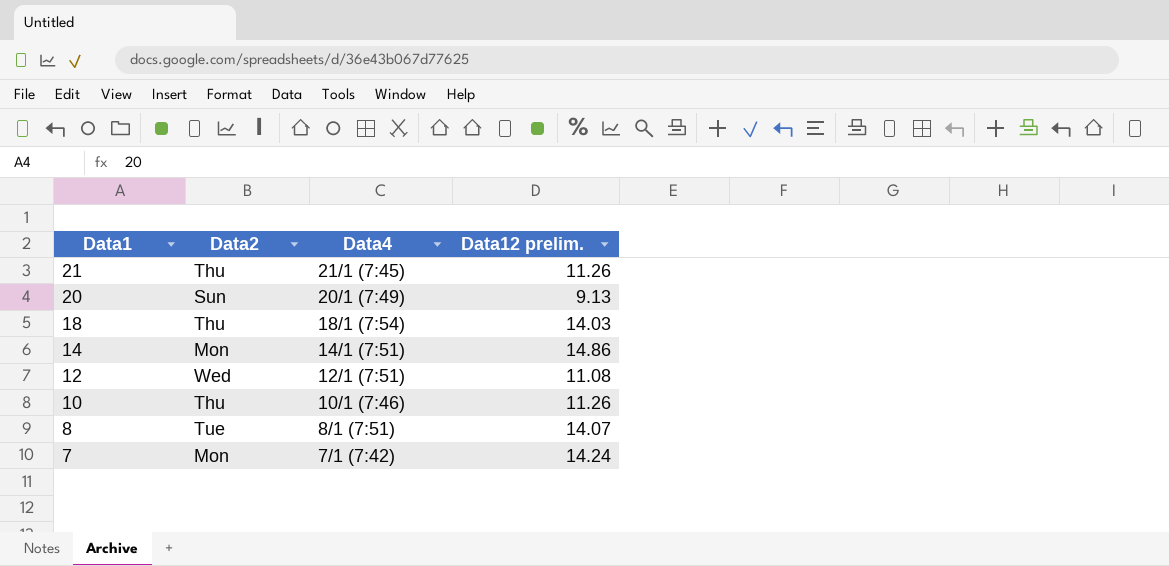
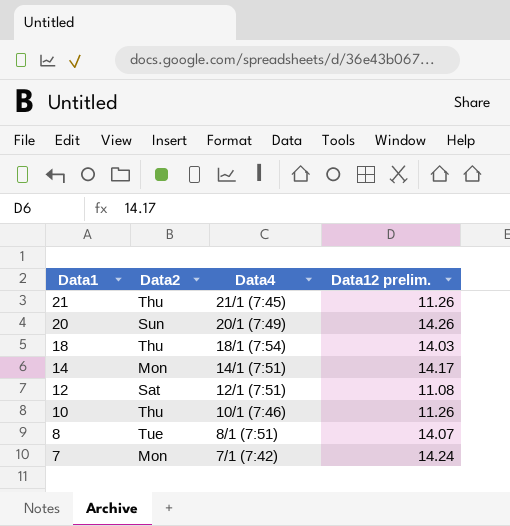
20 | Data12 prelim.: 9.13 -> 14.26
14 | Data12 prelim.: 14.86 -> 14.17
12 | Data2: Wed -> Sat

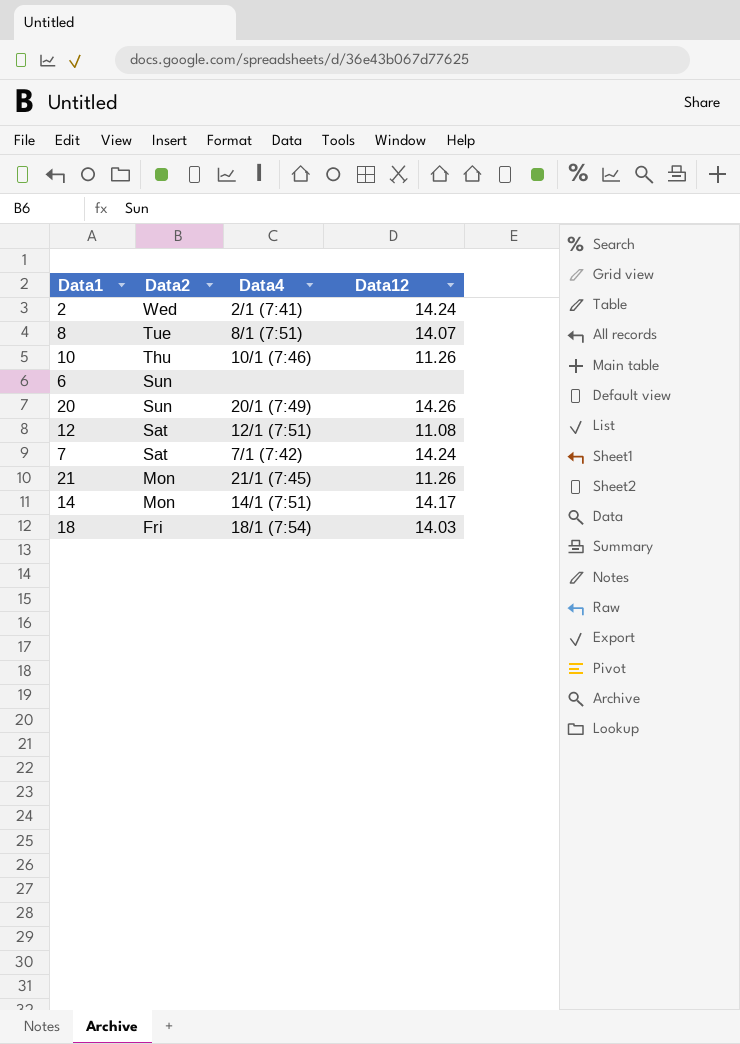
row order: Data1 descending -> Data2 descending
column name: Data12 prelim. -> Data12
row 2: none -> Wed | 2/1 (7:41) | 14.24
row 6: none -> Sun | none | none
7 | Data2: Mon -> Sat
21 | Data2: Thu -> Mon
18 | Data2: Thu -> Fri

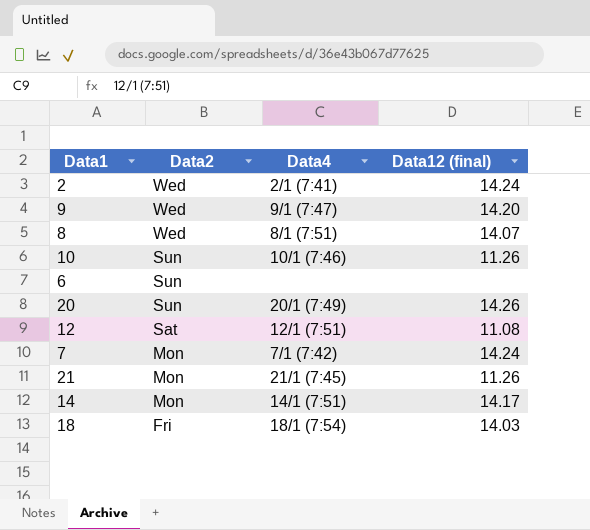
column name: Data12 -> Data12 (final)
row 9: none -> Wed | 9/1 (7:47) | 14.20
8 | Data2: Tue -> Wed
10 | Data2: Thu -> Sun
7 | Data2: Sat -> Mon

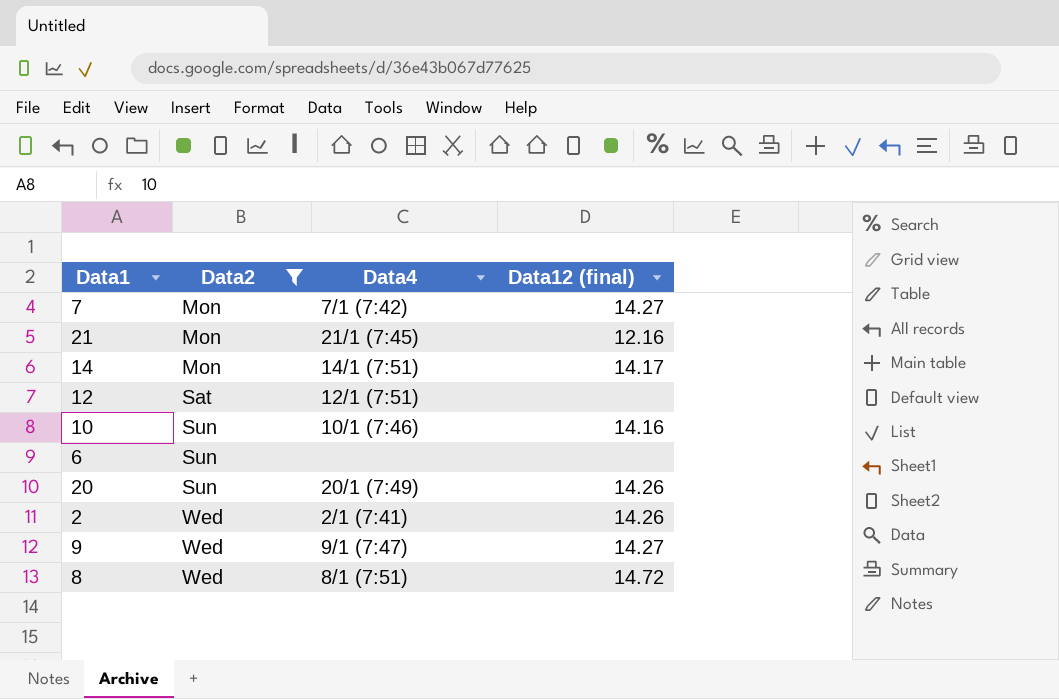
filter: none -> Data2 != Fri
row order: Data2 descending -> Data2 ascending
7 | Data12 (final): 14.24 -> 14.27
21 | Data12 (final): 11.26 -> 12.16
12 | Data12 (final): 11.08 -> none
10 | Data12 (final): 11.26 -> 14.16
2 | Data12 (final): 14.24 -> 14.26
9 | Data12 (final): 14.20 -> 14.27
8 | Data12 (final): 14.07 -> 14.72

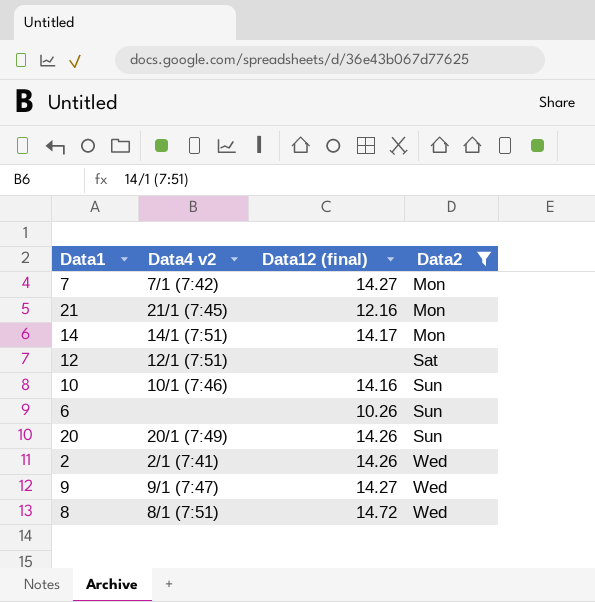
column name: Data4 -> Data4 v2
column Data2 | position: 2 -> 4
6 | Data12 (final): none -> 10.26

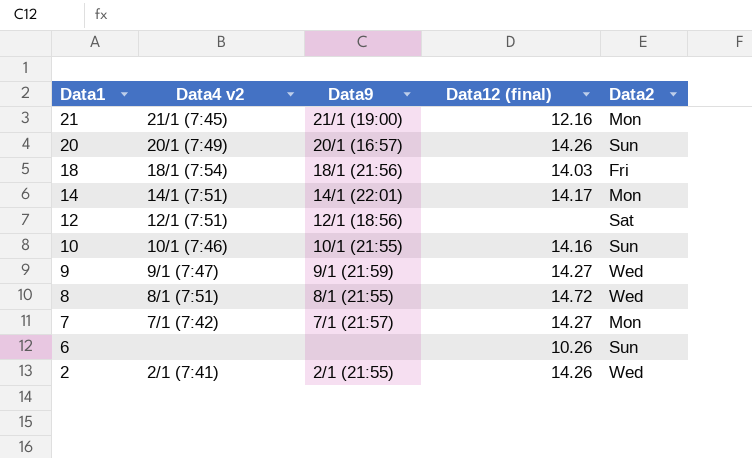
filter: Data2 != Fri -> none
row order: Data2 ascending -> Data1 descending
column Data9 | position: none -> 3

